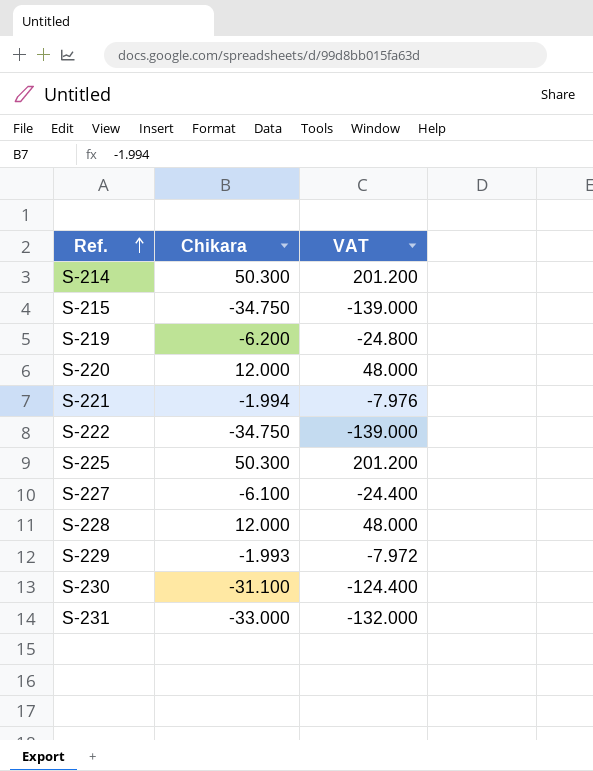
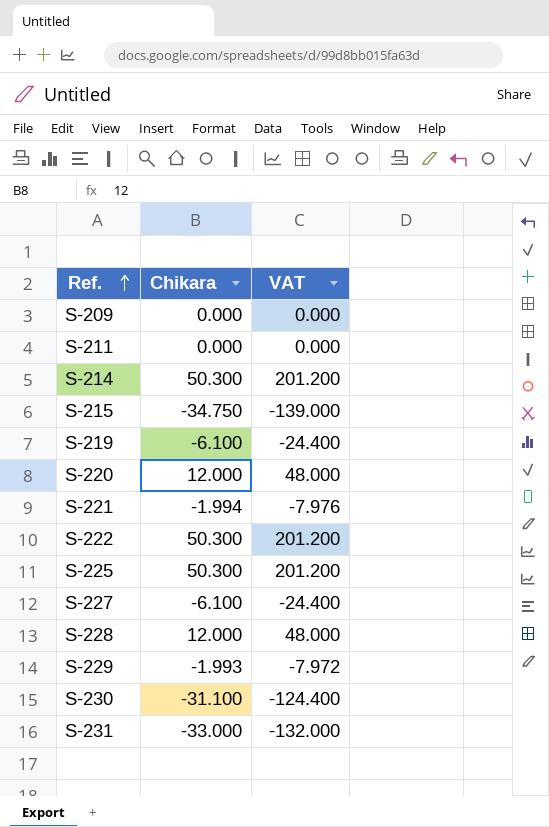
row S-209: none -> 0.000 | 0.000
row S-211: none -> 0.000 | 0.000
S-219 | Chikara: -6.200 -> -6.100
S-219 | VAT: -24.800 -> -24.400
S-222 | Chikara: -34.750 -> 50.300
S-222 | VAT: -139.000 -> 201.200

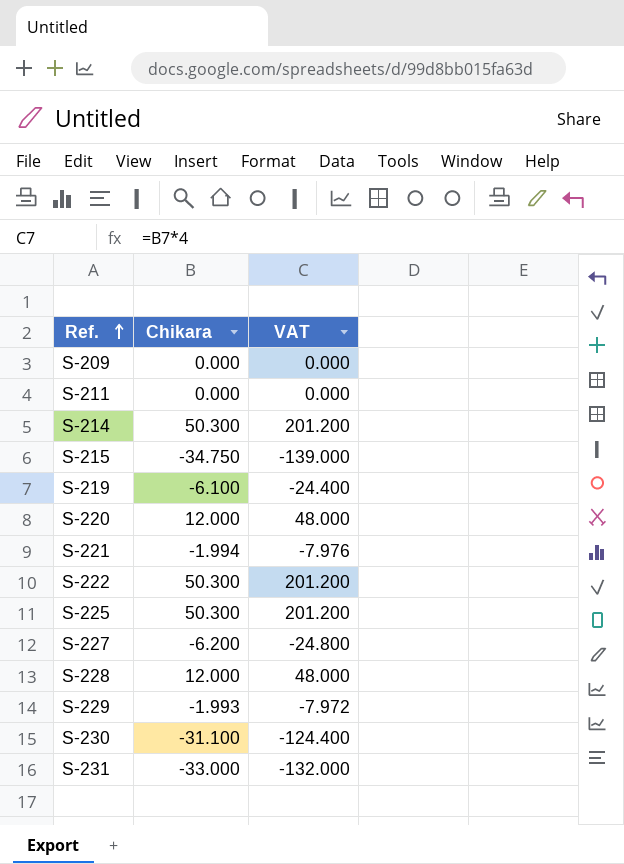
S-227 | Chikara: -6.100 -> -6.200
S-227 | VAT: -24.400 -> -24.800

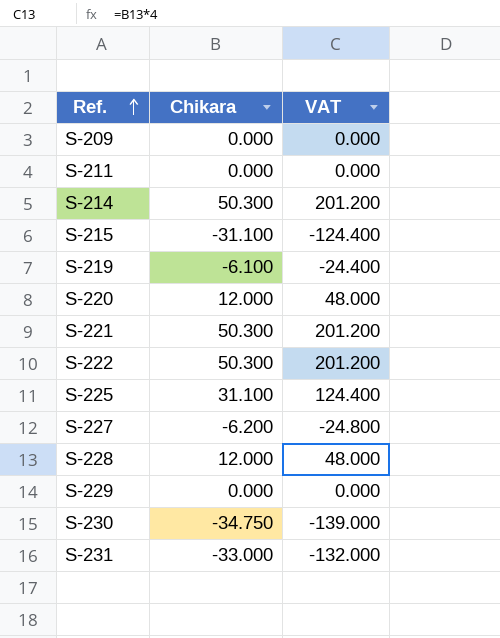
S-215 | Chikara: -34.750 -> -31.100
S-215 | VAT: -139.000 -> -124.400
S-221 | Chikara: -1.994 -> 50.300
S-221 | VAT: -7.976 -> 201.200
S-225 | Chikara: 50.300 -> 31.100
S-225 | VAT: 201.200 -> 124.400
S-229 | Chikara: -1.993 -> 0.000
S-229 | VAT: -7.972 -> 0.000
S-230 | Chikara: -31.100 -> -34.750
S-230 | VAT: -124.400 -> -139.000

